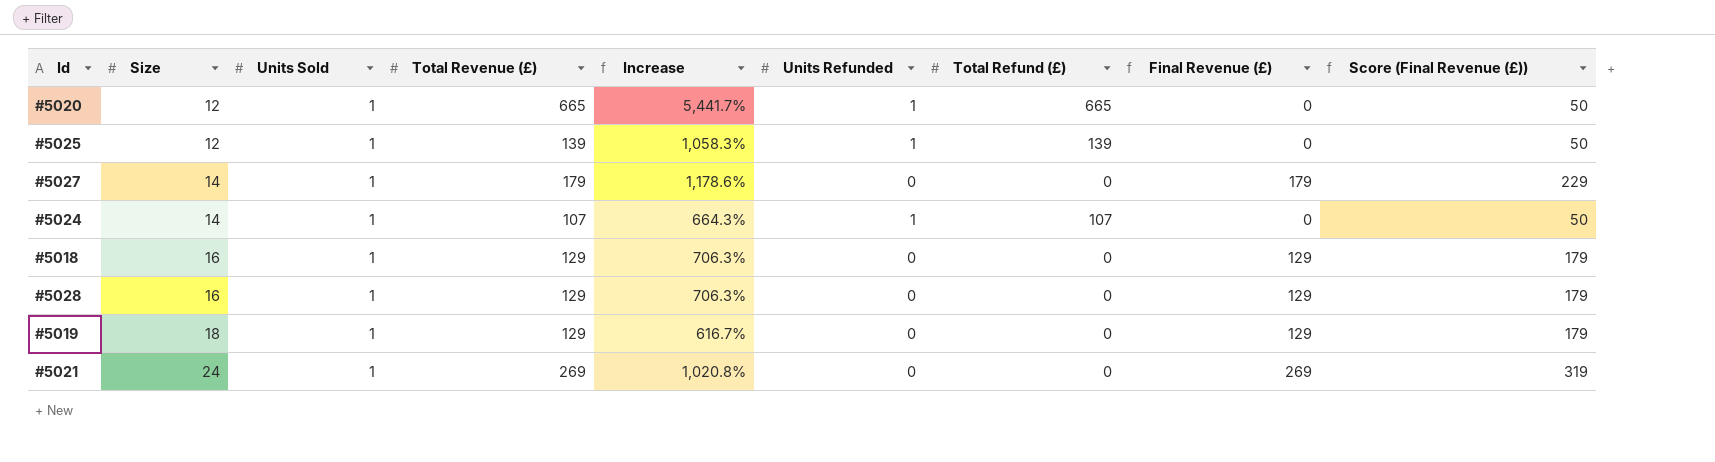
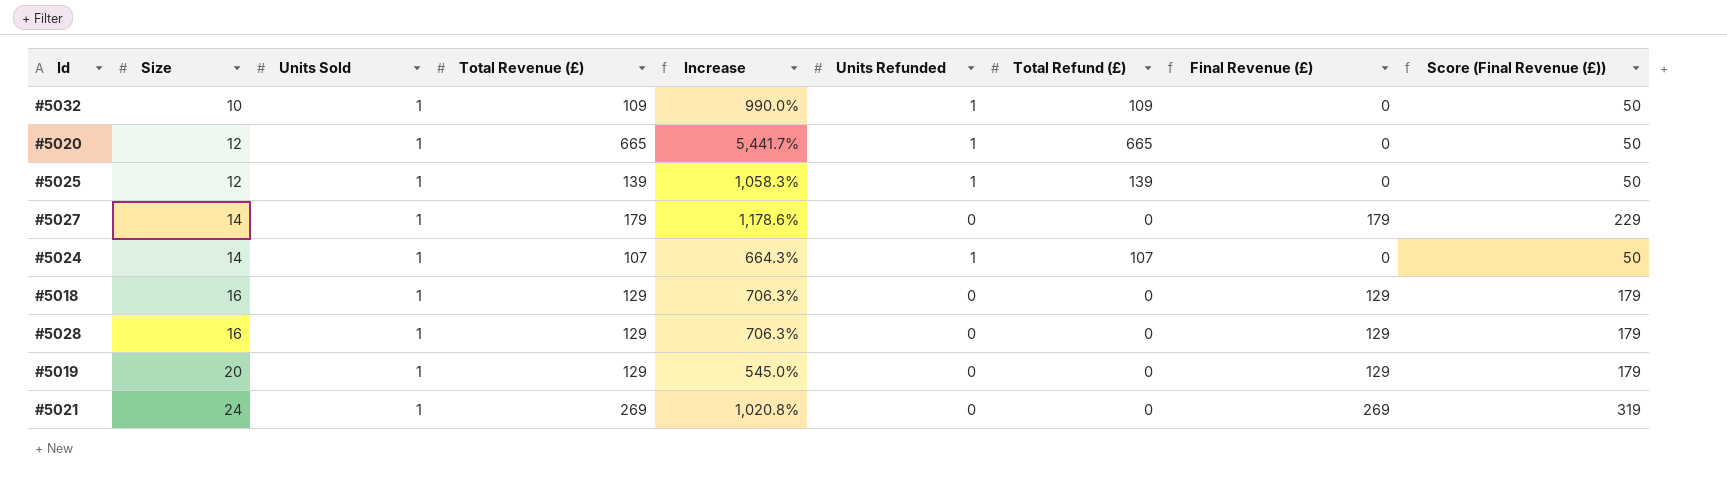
row #5032: none -> 10 | 1 | 109 | 990.0% | 1 | 109 | 0 | 50
#5019 | Size: 18 -> 20
#5019 | Increase: 616.7% -> 545.0%

